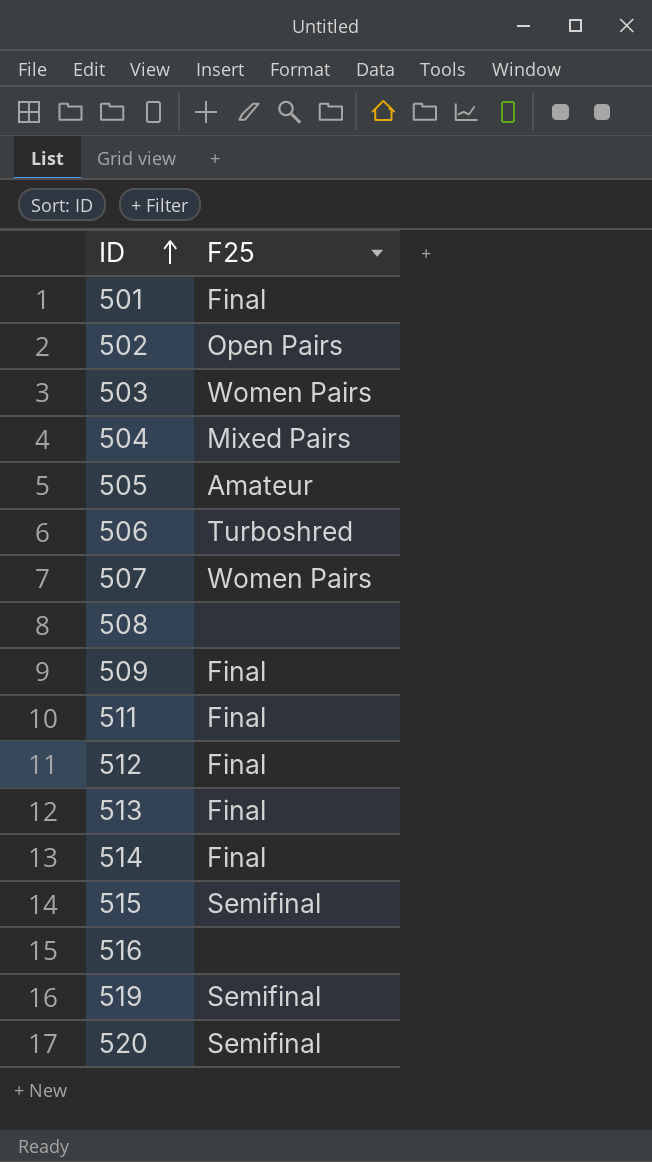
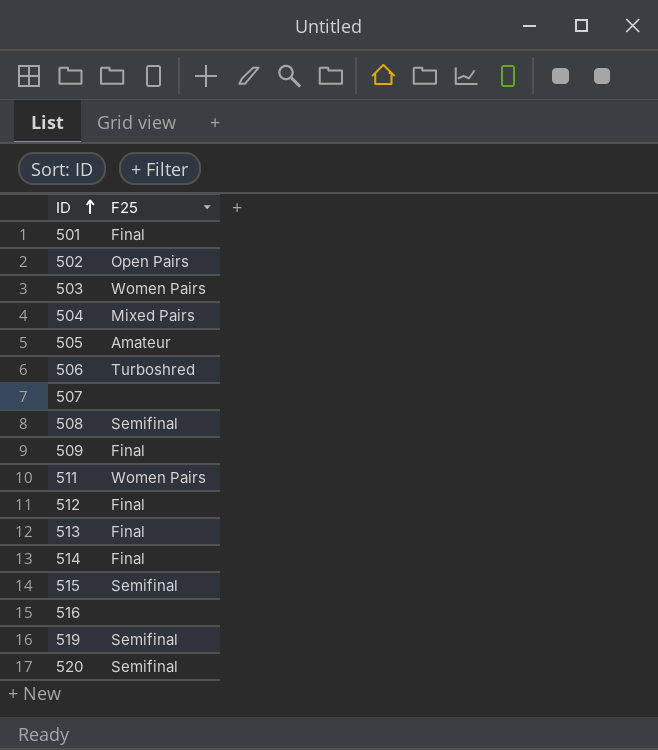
507 | F25: Women Pairs -> none
508 | F25: none -> Semifinal
511 | F25: Final -> Women Pairs

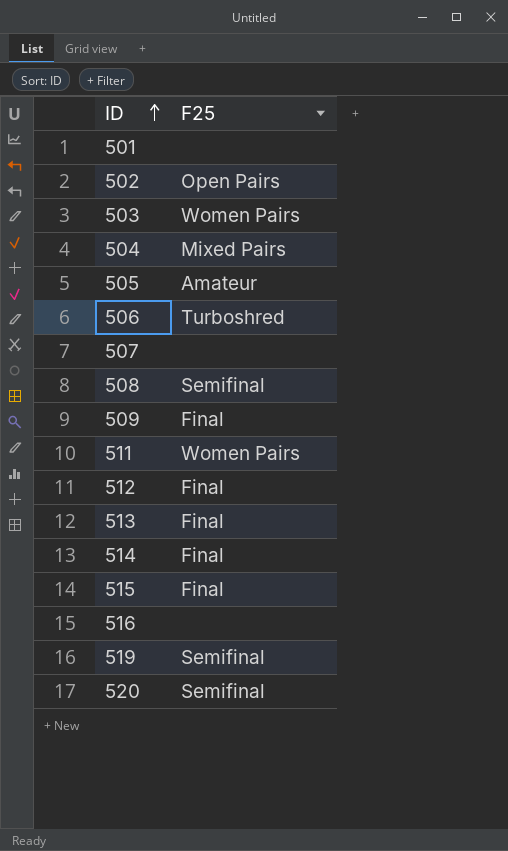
501 | F25: Final -> none
515 | F25: Semifinal -> Final

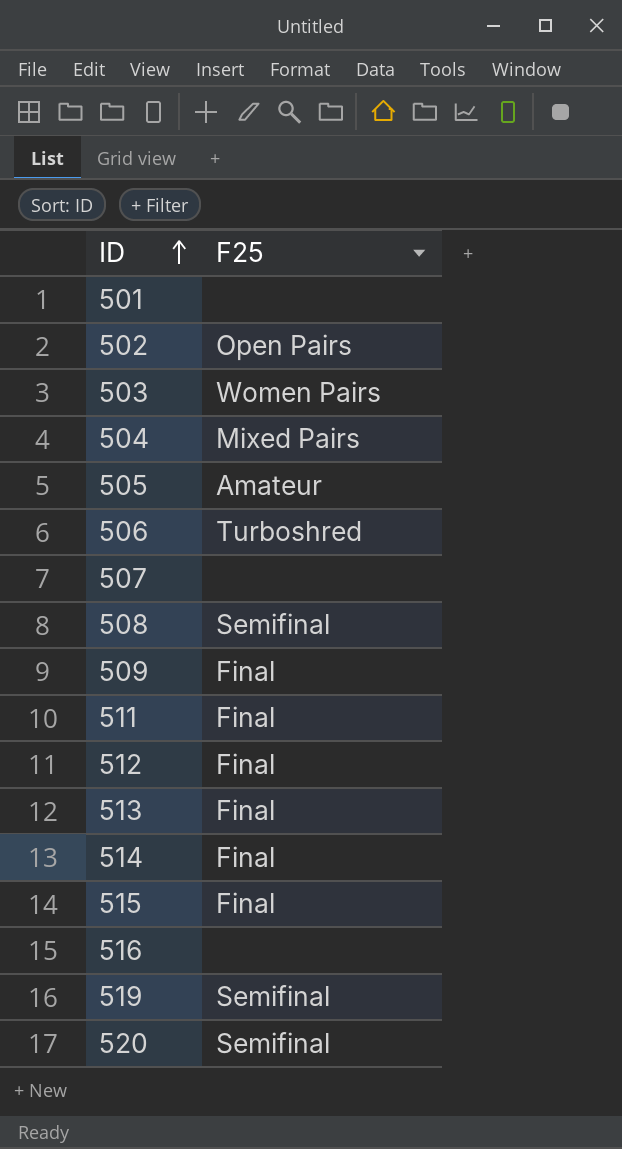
511 | F25: Women Pairs -> Final

